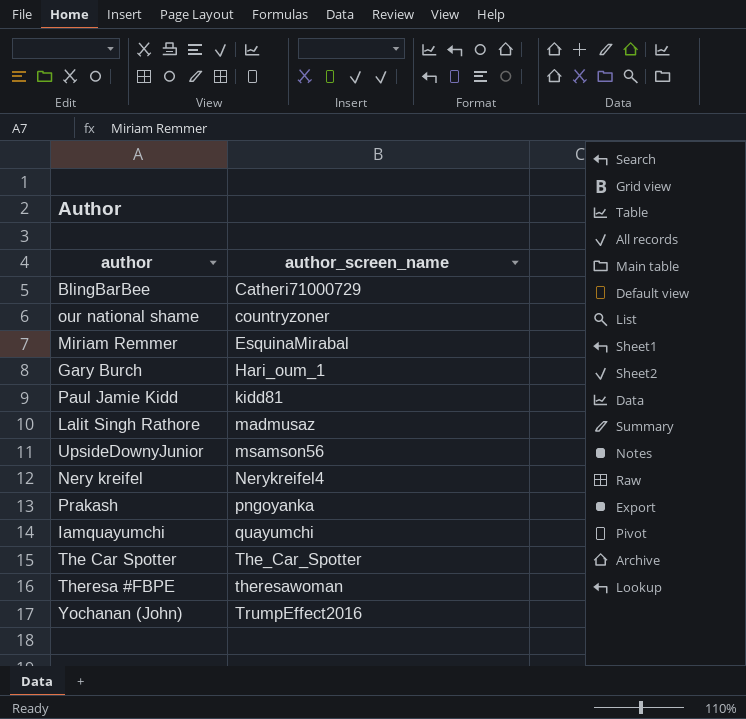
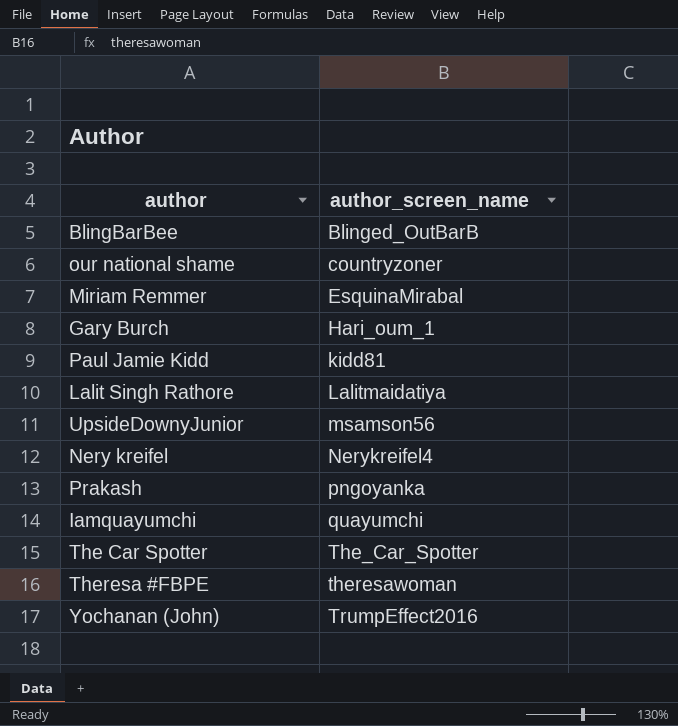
BlingBarBee | author_screen_name: Catheri71000729 -> Blinged_OutBarB
Lalit Singh Rathore | author_screen_name: madmusaz -> Lalitmaidatiya

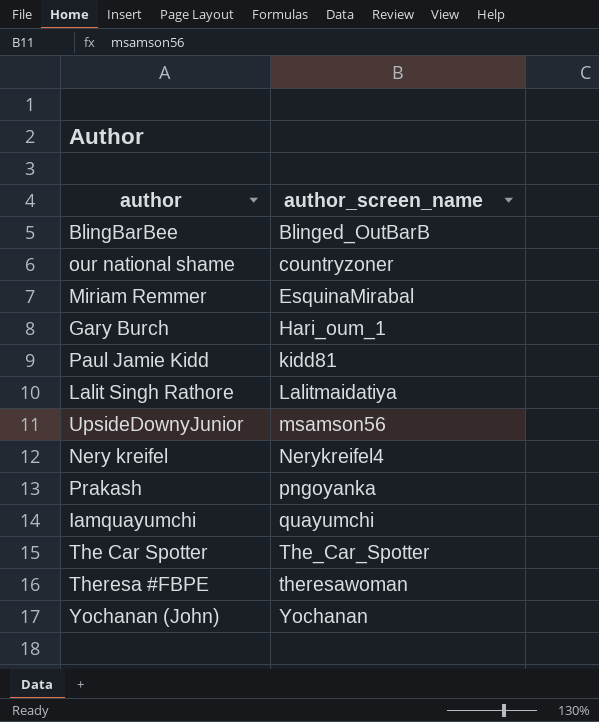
Yochanan (John) | author_screen_name: TrumpEffect2016 -> Yochanan

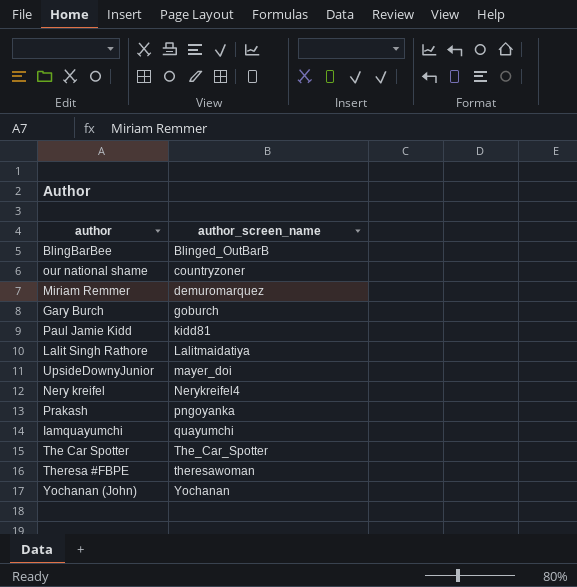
Miriam Remmer | author_screen_name: EsquinaMirabal -> demuromarquez
Gary Burch | author_screen_name: Hari_oum_1 -> goburch
UpsideDownyJunior | author_screen_name: msamson56 -> mayer_doi

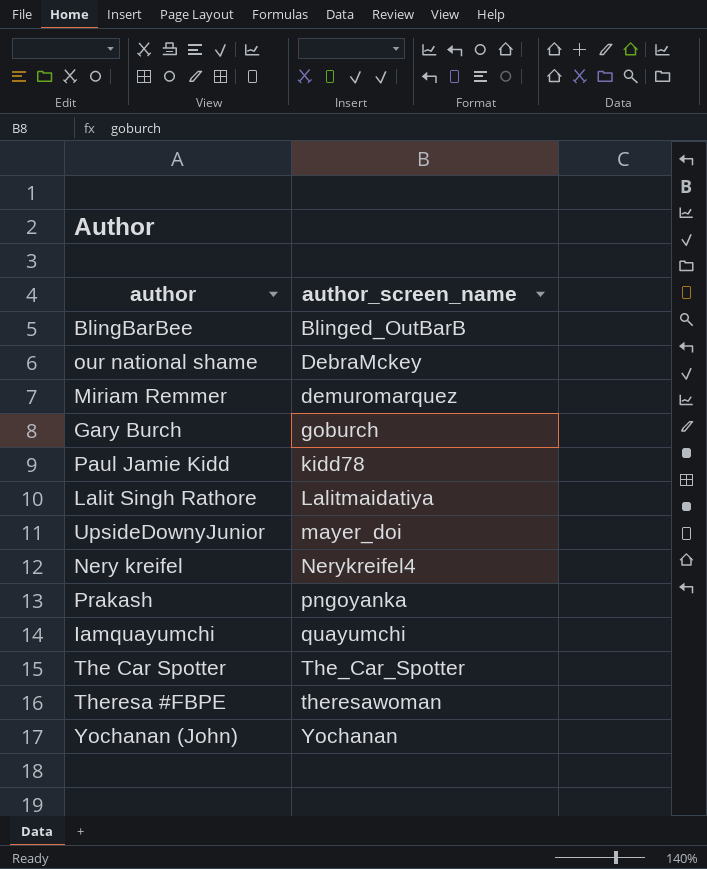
our national shame | author_screen_name: countryzoner -> DebraMckey
Paul Jamie Kidd | author_screen_name: kidd81 -> kidd78

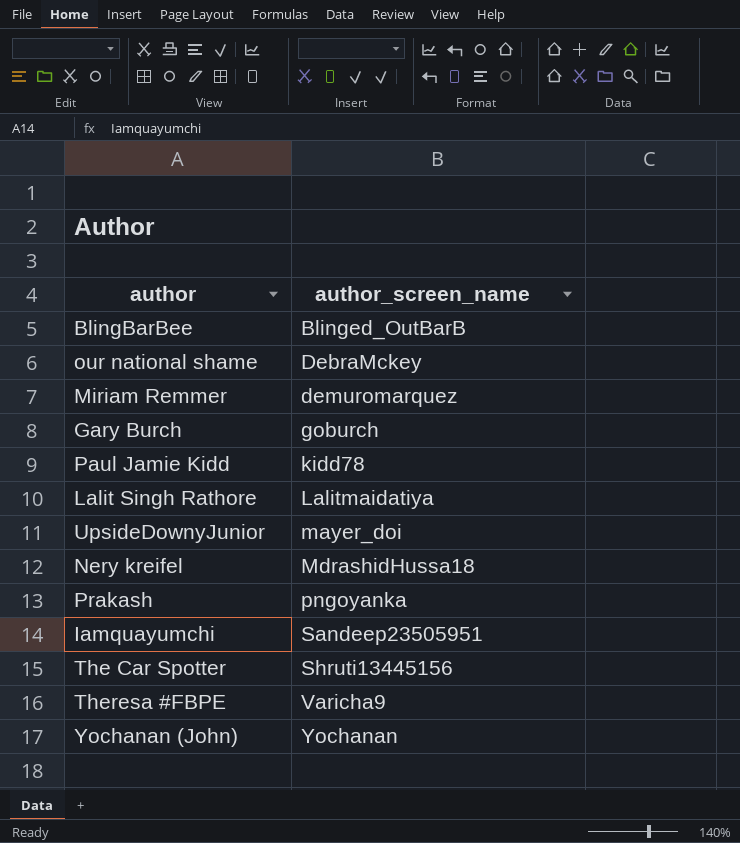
Nery kreifel | author_screen_name: Nerykreifel4 -> MdrashidHussa18
Iamquayumchi | author_screen_name: quayumchi -> Sandeep23505951
The Car Spotter | author_screen_name: The_Car_Spotter -> Shruti13445156
Theresa #FBPE | author_screen_name: theresawoman -> Varicha9

